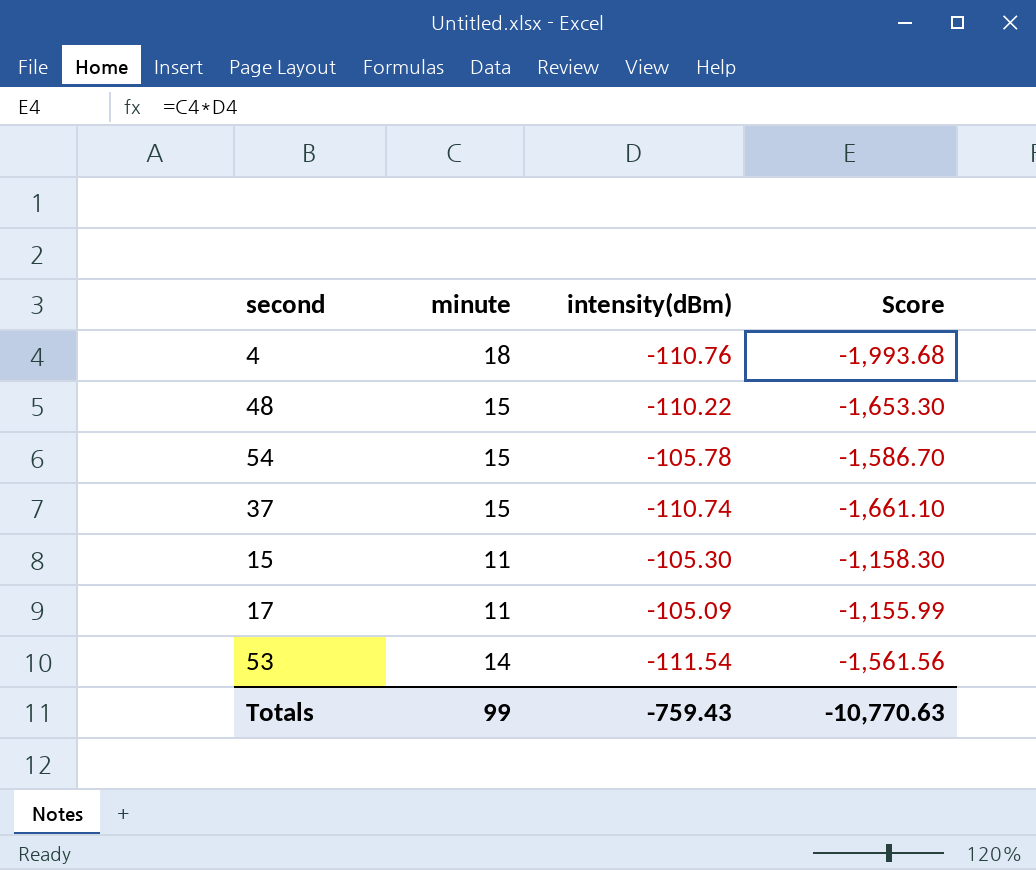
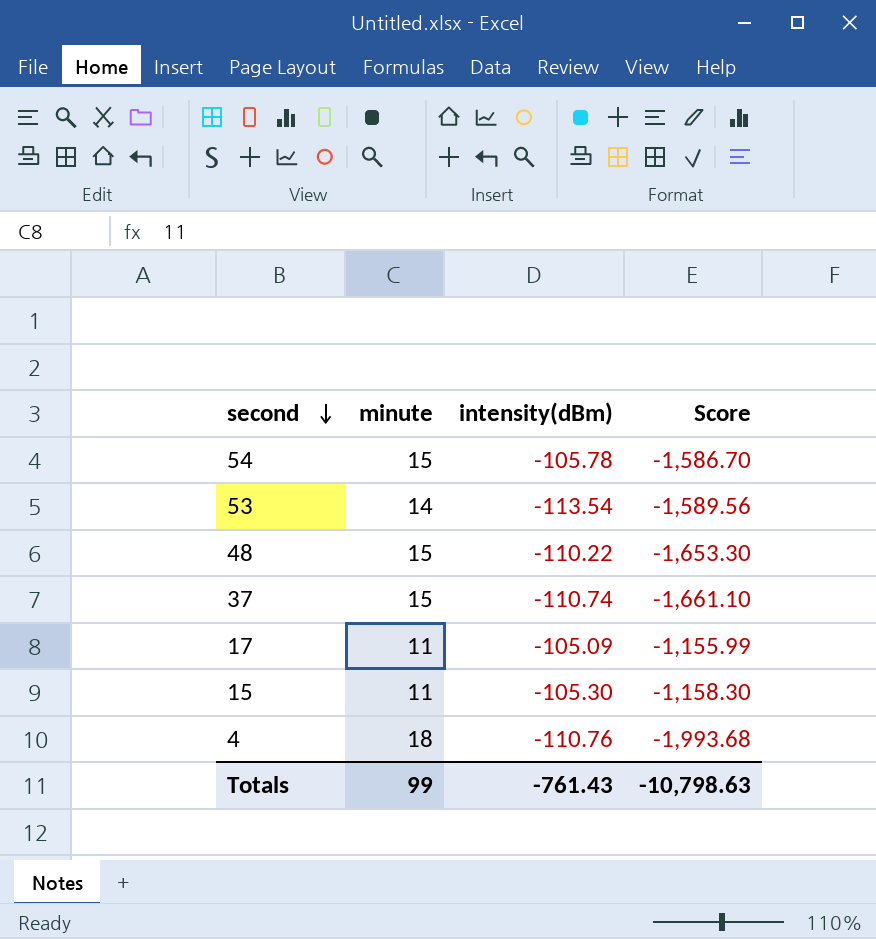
row order: none -> second descending
53 | intensity(dBm): -111.54 -> -113.54
53 | Score: -1,561.56 -> -1,589.56
Totals | intensity(dBm): -759.43 -> -761.43
Totals | Score: -10,770.63 -> -10,798.63

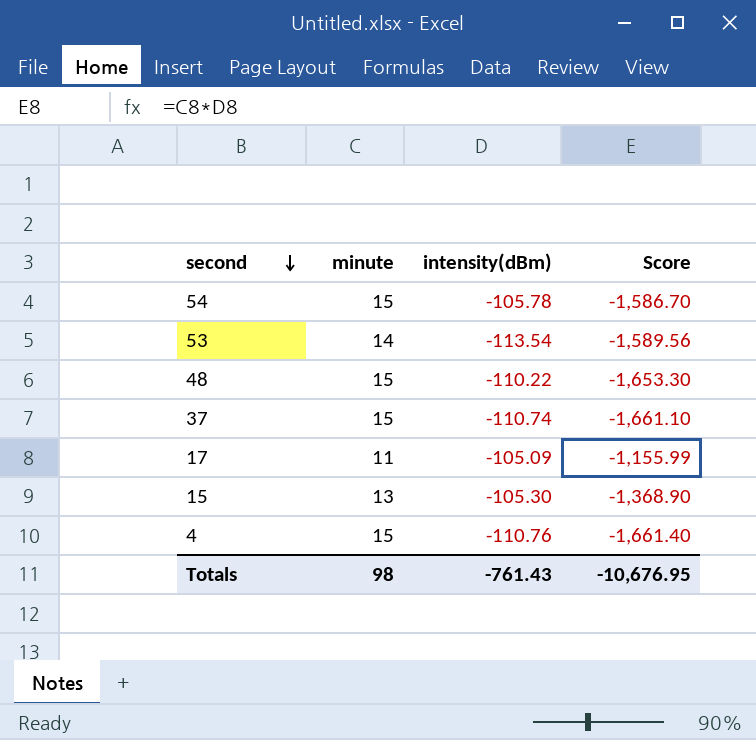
15 | minute: 11 -> 13
15 | Score: -1,158.30 -> -1,368.90
4 | minute: 18 -> 15
4 | Score: -1,993.68 -> -1,661.40
Totals | minute: 99 -> 98
Totals | Score: -10,798.63 -> -10,676.95

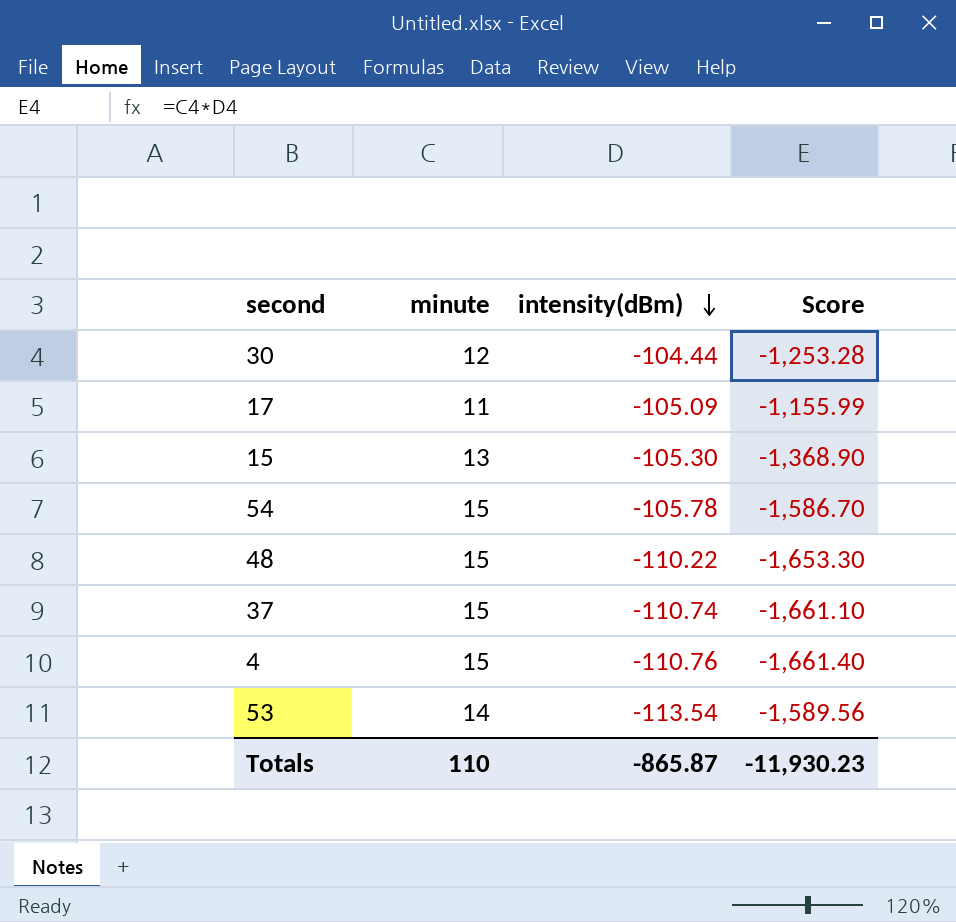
row order: second descending -> intensity(dBm) descending
row 30: none -> 12 | -104.44 | -1,253.28
Totals | minute: 98 -> 110
Totals | intensity(dBm): -761.43 -> -865.87
Totals | Score: -10,676.95 -> -11,930.23

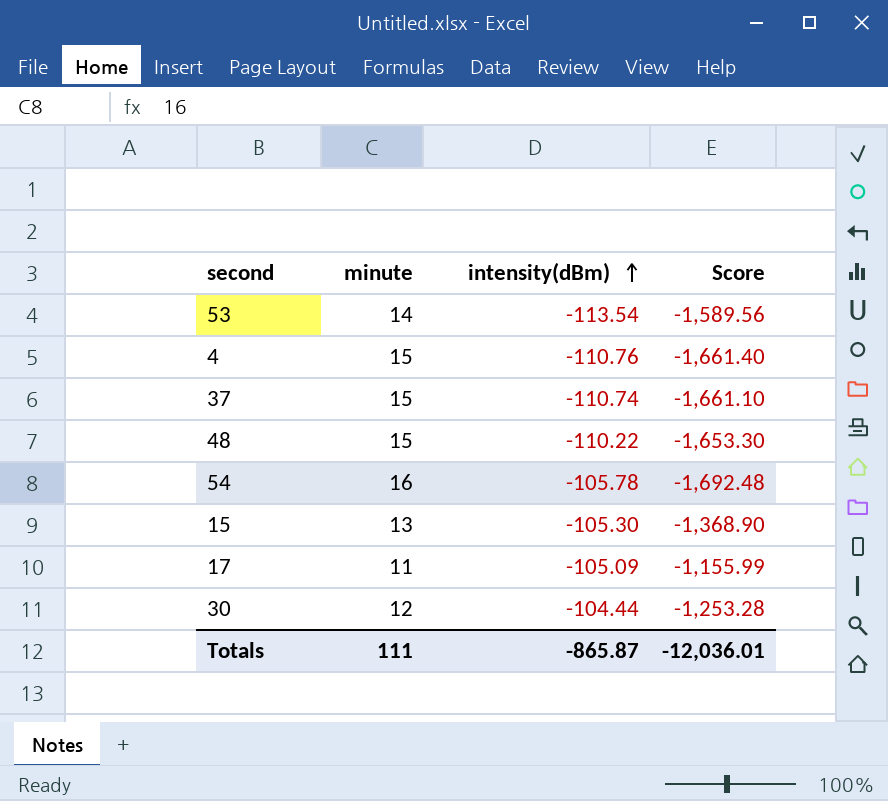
row order: intensity(dBm) descending -> intensity(dBm) ascending
54 | minute: 15 -> 16
54 | Score: -1,586.70 -> -1,692.48
Totals | minute: 110 -> 111
Totals | Score: -11,930.23 -> -12,036.01

